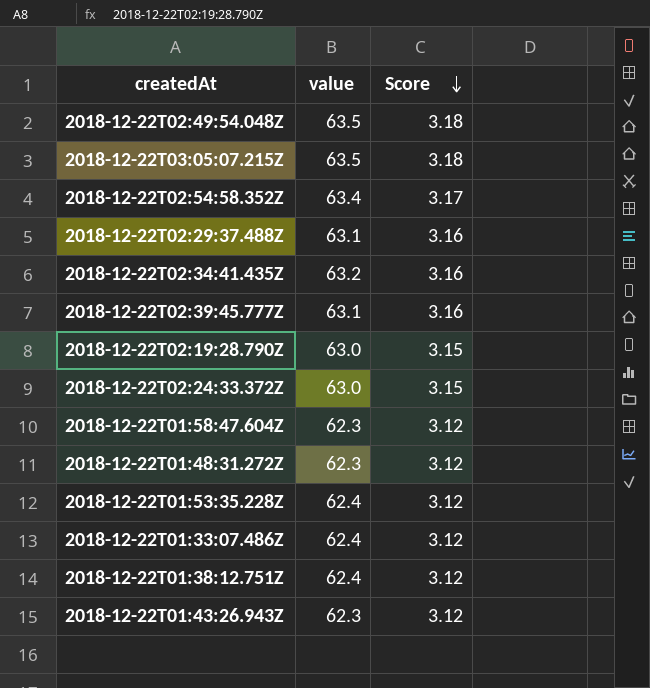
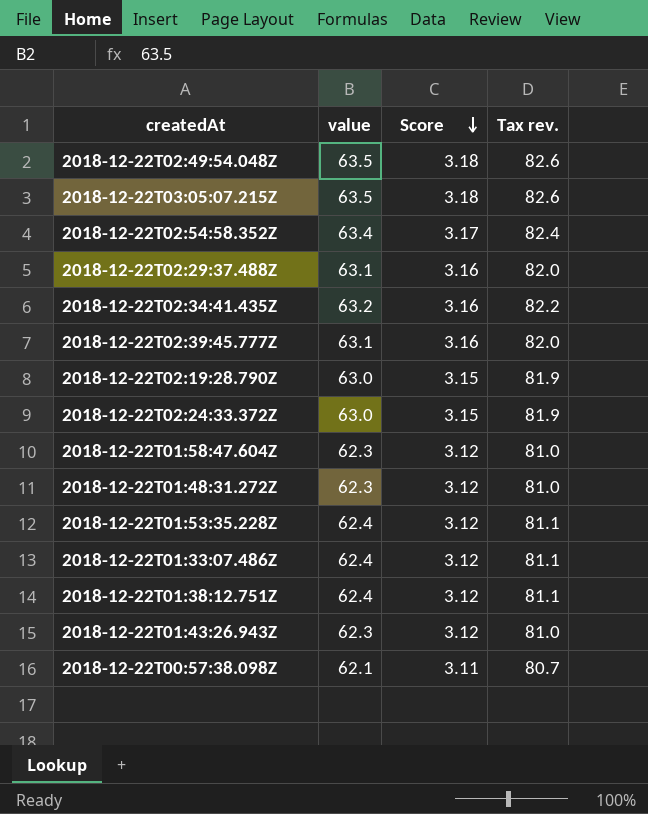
column Tax rev. | formula: none -> [value] * 1.3
row 2018-12-22T00:57:38.098Z: none -> 62.1 | 3.11 | 80.7

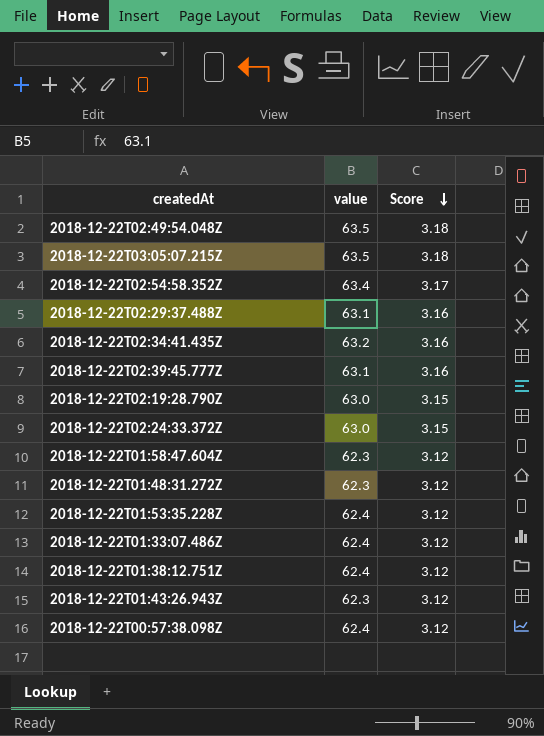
column Tax rev. | formula: [value] * 1.3 -> none
2018-12-22T00:57:38.098Z | value: 62.1 -> 62.4
2018-12-22T00:57:38.098Z | Score: 3.11 -> 3.12

